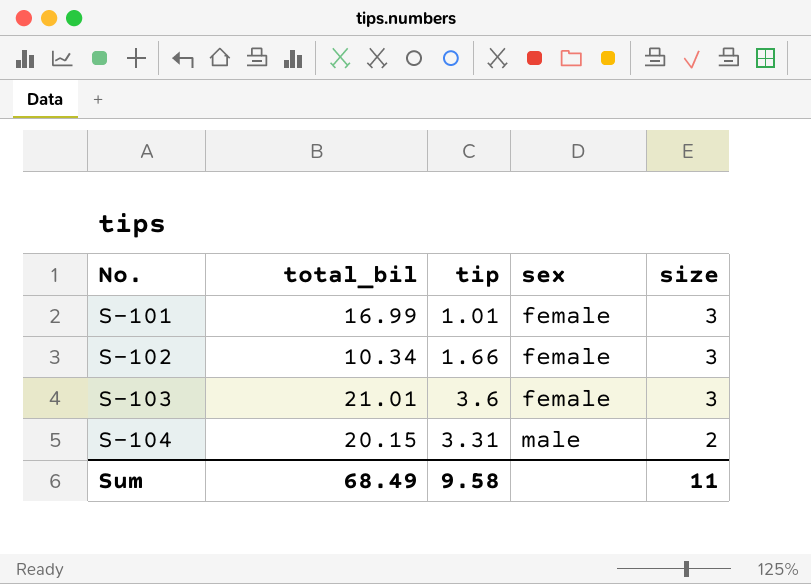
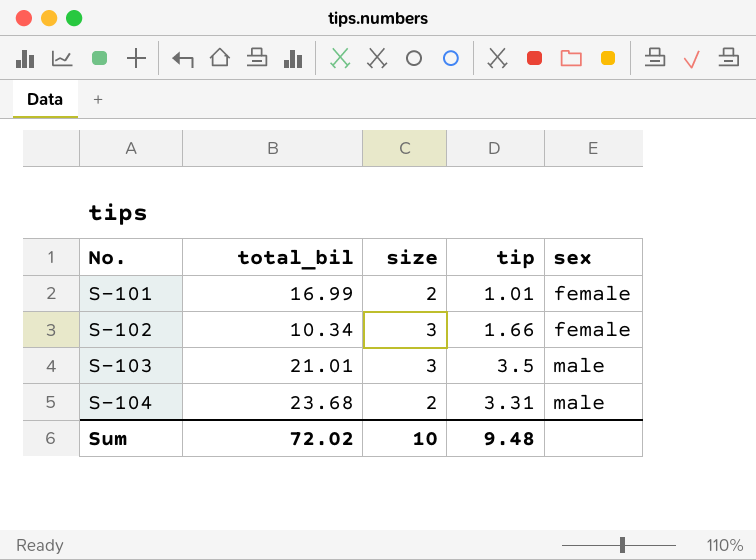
column size | position: 5 -> 3
S-101 | size: 3 -> 2
S-103 | tip: 3.6 -> 3.5
S-103 | sex: female -> male
S-104 | total_bil: 20.15 -> 23.68
Sum | total_bil: 68.49 -> 72.02
Sum | size: 11 -> 10
Sum | tip: 9.58 -> 9.48

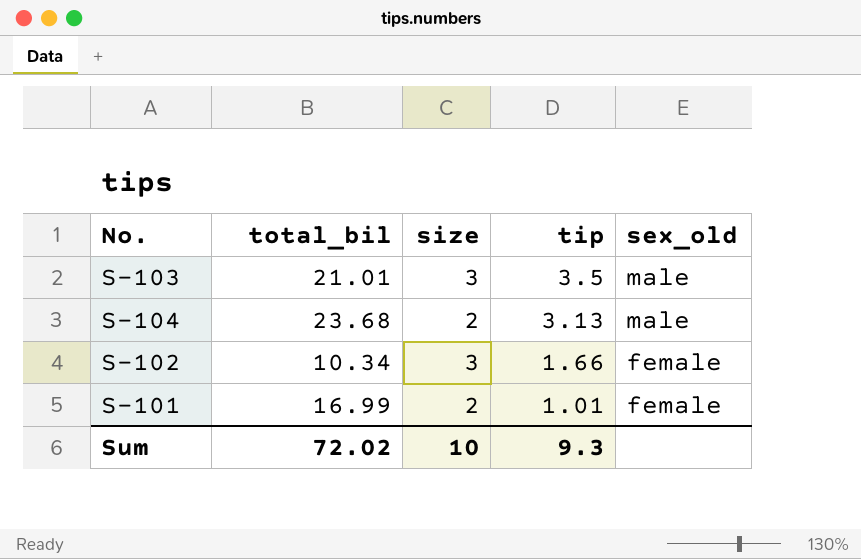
row order: No. ascending -> tip descending
column name: sex -> sex_old
S-104 | tip: 3.31 -> 3.13
Sum | tip: 9.48 -> 9.3

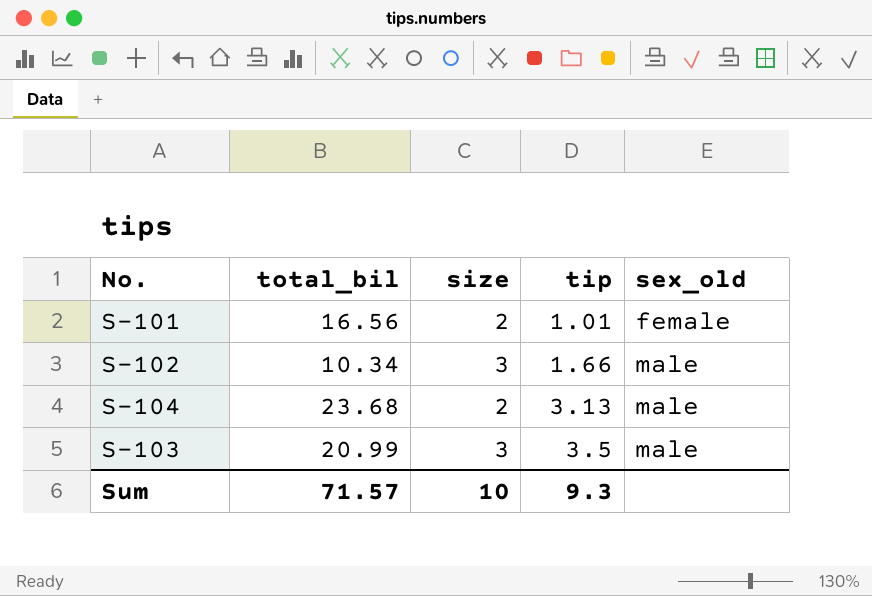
row order: tip descending -> tip ascending
S-101 | total_bil: 16.99 -> 16.56
S-102 | sex_old: female -> male
S-103 | total_bil: 21.01 -> 20.99
Sum | total_bil: 72.02 -> 71.57

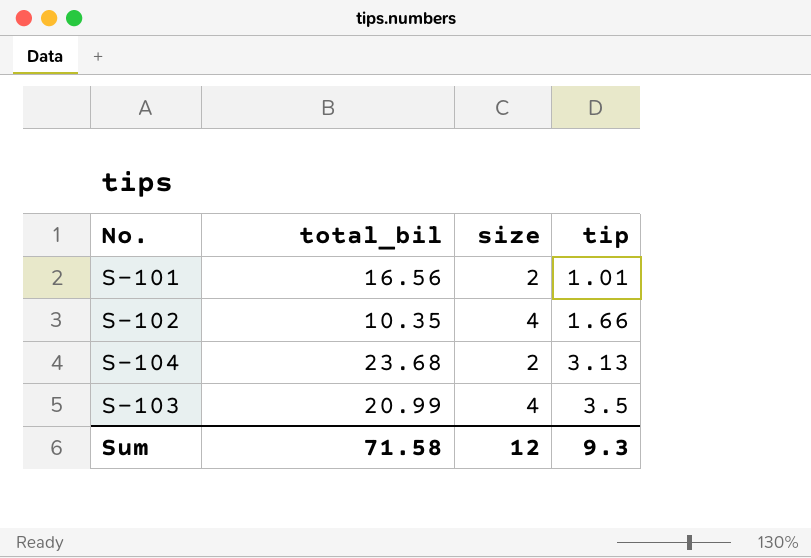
column sex_old | position: 5 -> none
S-102 | total_bil: 10.34 -> 10.35
S-102 | size: 3 -> 4
S-103 | size: 3 -> 4
Sum | total_bil: 71.57 -> 71.58
Sum | size: 10 -> 12

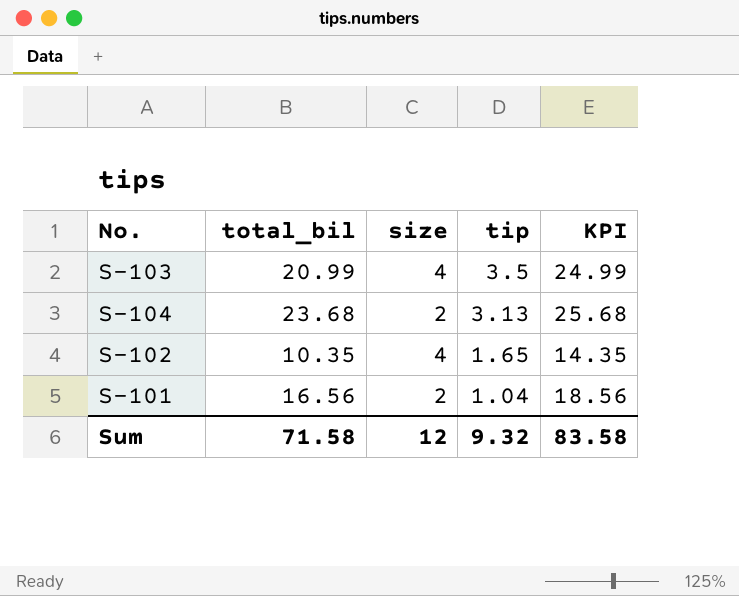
row order: tip ascending -> tip descending
column KPI | formula: none -> [total_bil] + [size]
S-102 | tip: 1.66 -> 1.65
S-101 | tip: 1.01 -> 1.04
Sum | tip: 9.3 -> 9.32

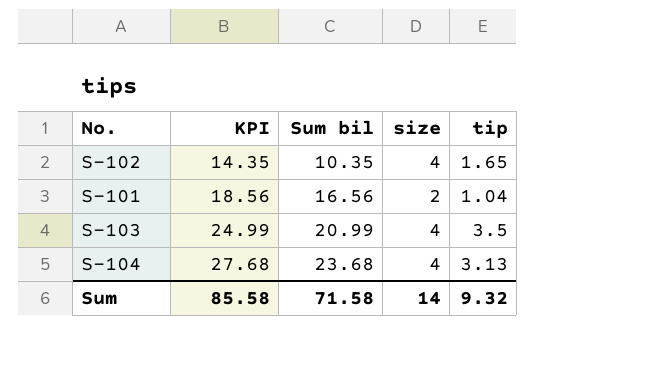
row order: tip descending -> KPI ascending
column KPI | position: 5 -> 2
column name: total_bil -> Sum bil
S-104 | KPI: 25.68 -> 27.68
S-104 | size: 2 -> 4
Sum | KPI: 83.58 -> 85.58
Sum | size: 12 -> 14

